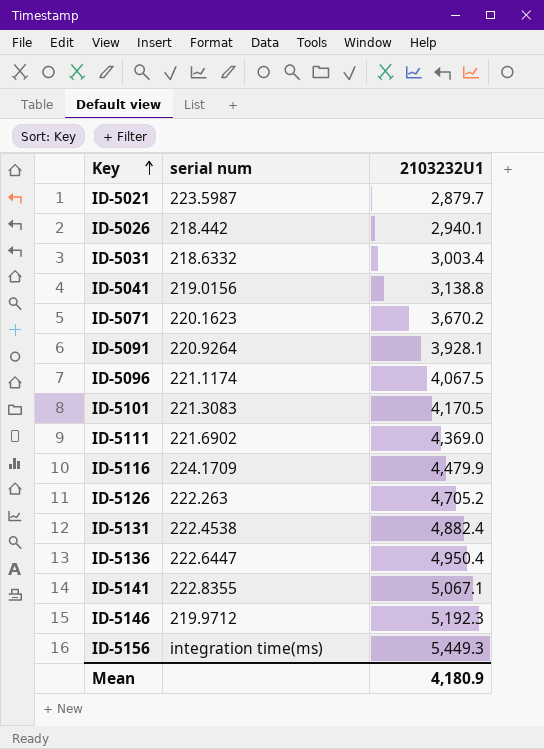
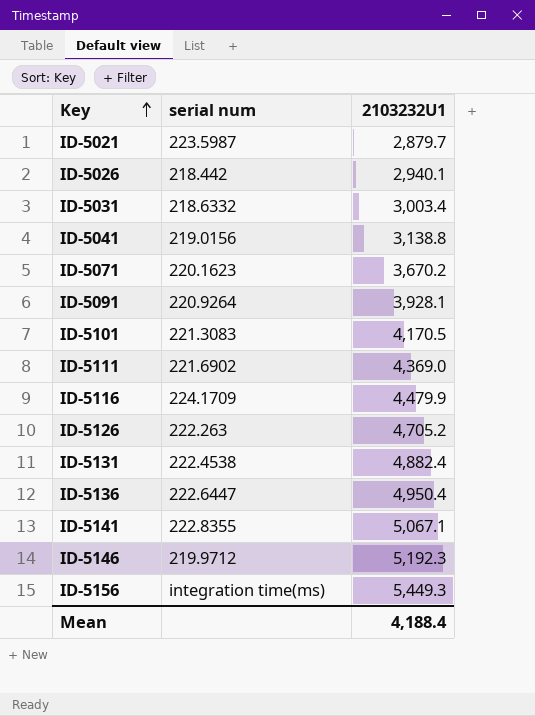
row ID-5096: 221.1174 | 4,067.5 -> none
Mean | 2103232U1: 4,180.9 -> 4,188.4

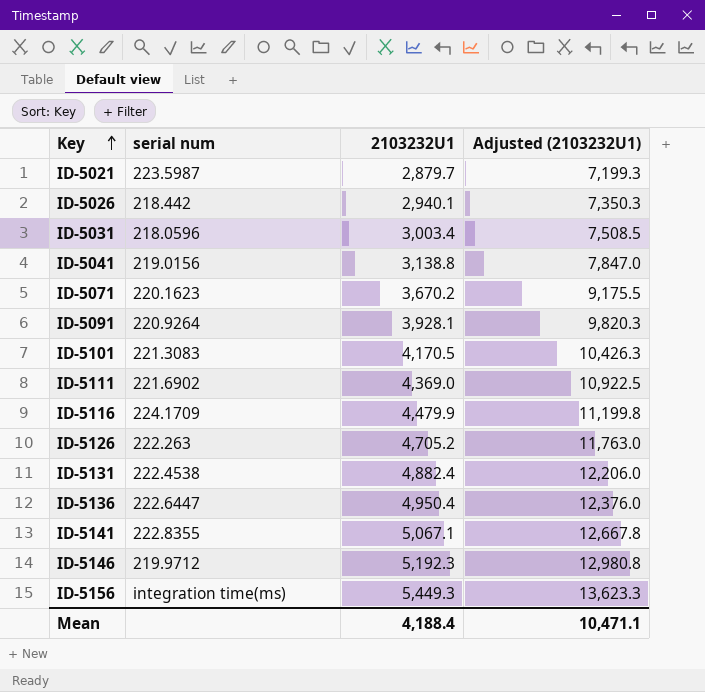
column Adjusted (2103232U1) | formula: none -> [2103232U1] * 2.5
ID-5031 | serial num: 218.6332 -> 218.0596

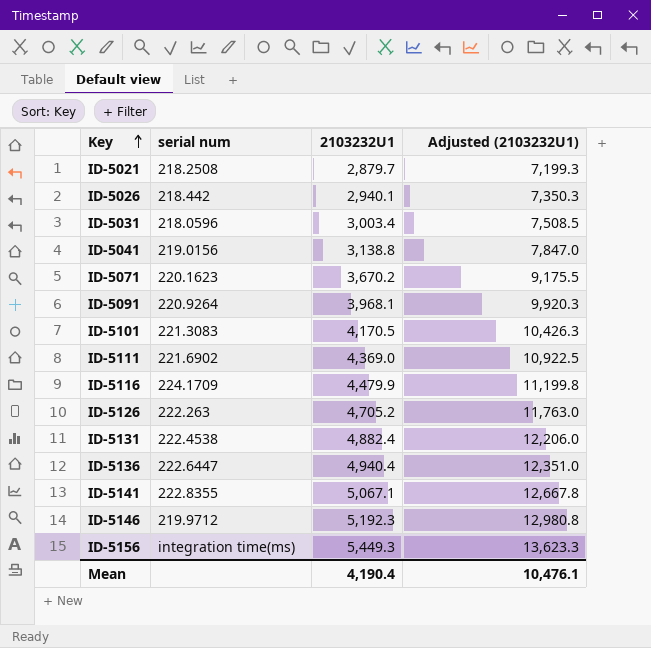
ID-5021 | serial num: 223.5987 -> 218.2508
ID-5091 | 2103232U1: 3,928.1 -> 3,968.1
ID-5091 | Adjusted (2103232U1): 9,820.3 -> 9,920.3
ID-5136 | 2103232U1: 4,950.4 -> 4,940.4
ID-5136 | Adjusted (2103232U1): 12,376.0 -> 12,351.0
Mean | 2103232U1: 4,188.4 -> 4,190.4
Mean | Adjusted (2103232U1): 10,471.1 -> 10,476.1

